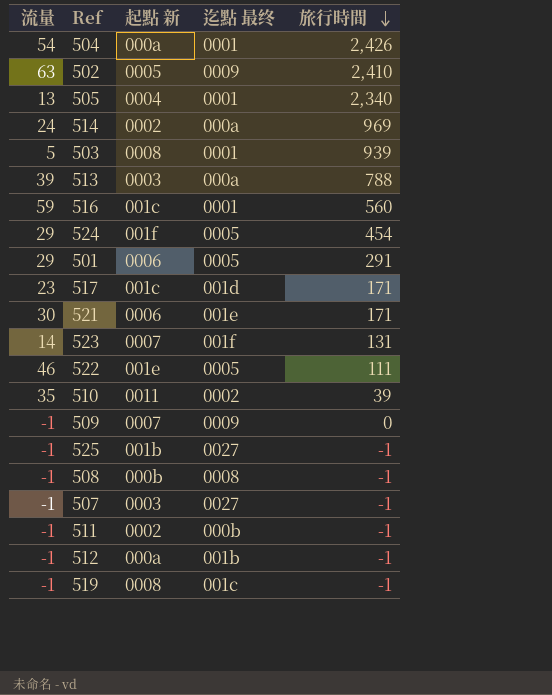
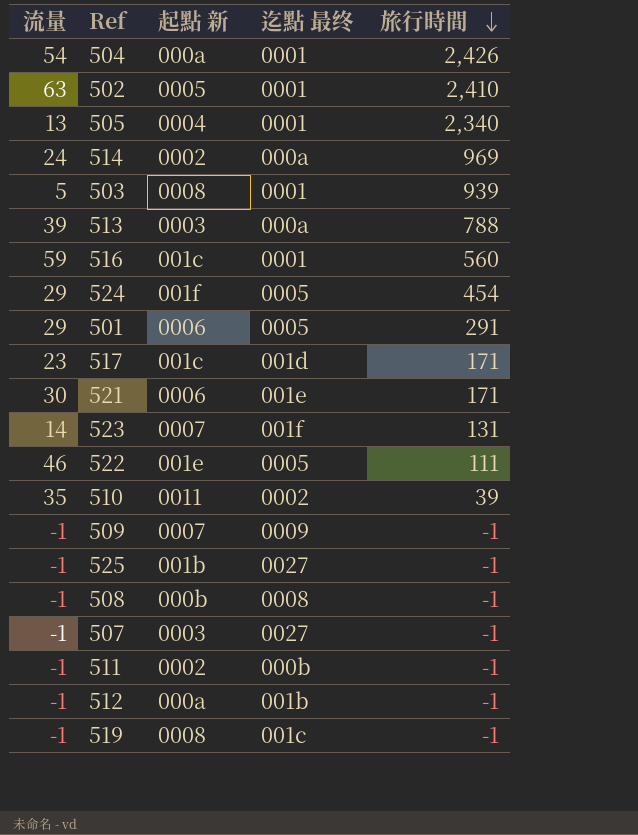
502 | 迄點 最终: 0009 -> 0001
509 | 旅行時間: 0 -> -1

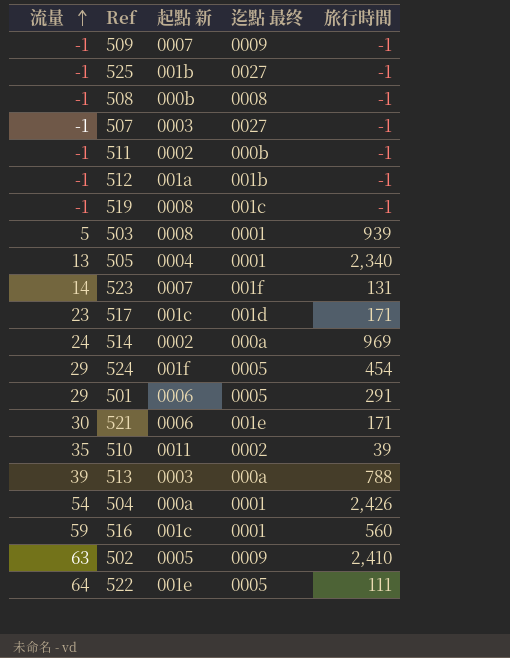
row order: 旅行時間 descending -> 流量 ascending
512 | 起點 新: 000a -> 001a
502 | 迄點 最终: 0001 -> 0009
522 | 流量: 46 -> 64

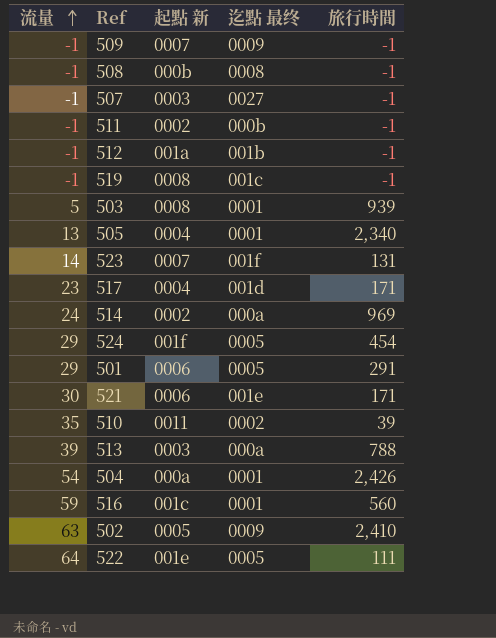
row 525: -1 | 001b | 0027 | -1 -> none
517 | 起點 新: 001c -> 0004

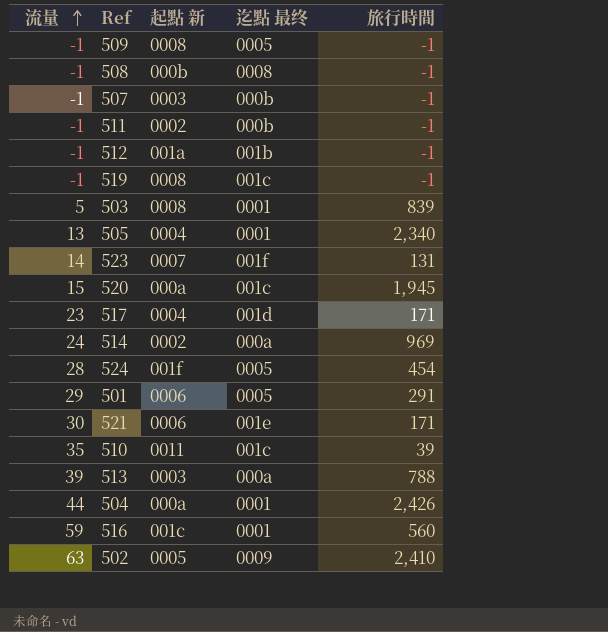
row 522: 64 | 001e | 0005 | 111 -> none
509 | 起點 新: 0007 -> 0008
509 | 迄點 最终: 0009 -> 0005
507 | 迄點 最终: 0027 -> 000b
503 | 旅行時間: 939 -> 839
row 520: none -> 15 | 000a | 001c | 1,945
524 | 流量: 29 -> 28
510 | 迄點 最终: 0002 -> 001c
504 | 流量: 54 -> 44

